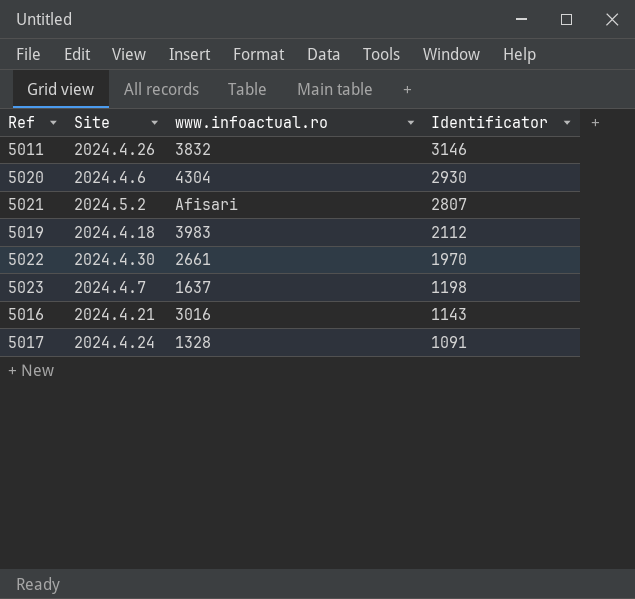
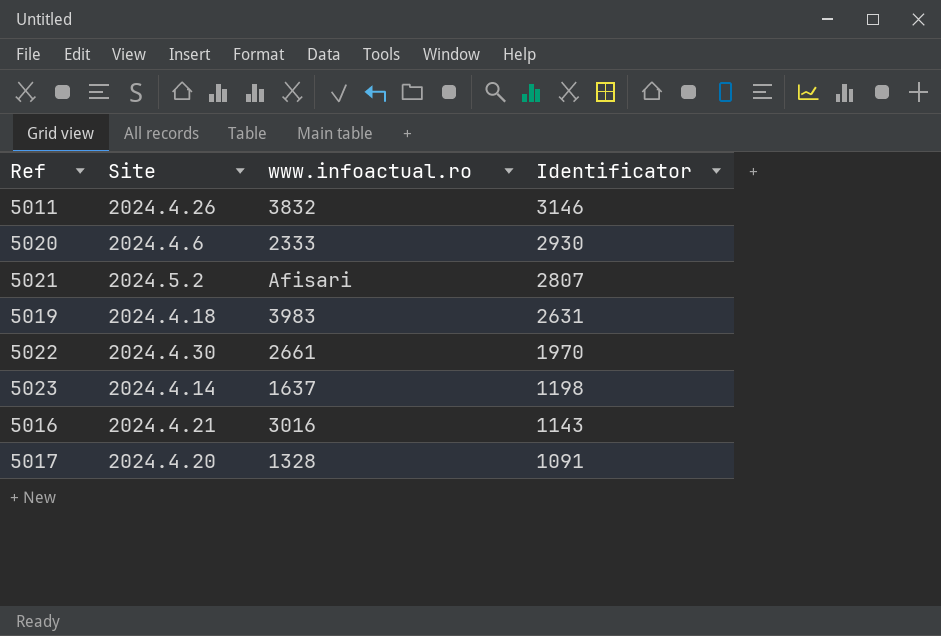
5020 | www.infoactual.ro: 4304 -> 2333
5019 | Identificator: 2112 -> 2631
5023 | Site: 2024.4.7 -> 2024.4.14
5017 | Site: 2024.4.24 -> 2024.4.20

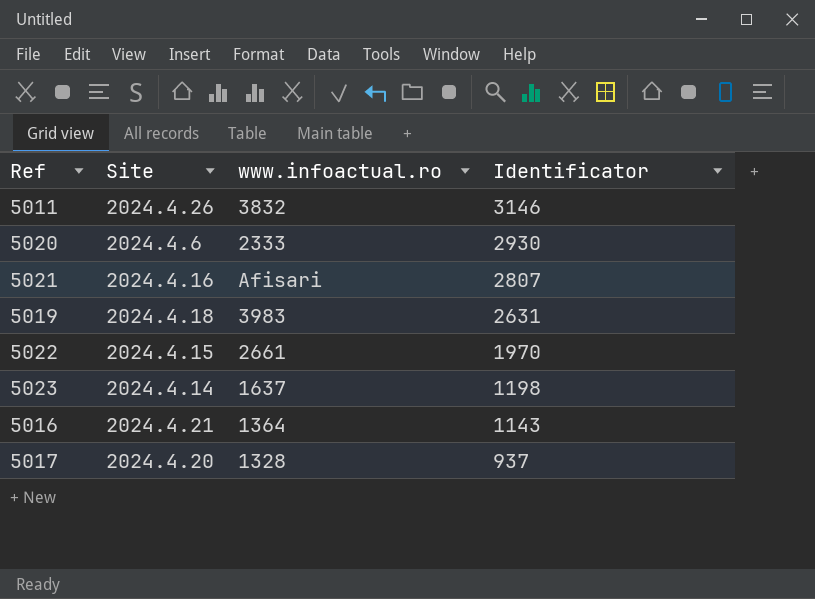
5021 | Site: 2024.5.2 -> 2024.4.16
5022 | Site: 2024.4.30 -> 2024.4.15
5016 | www.infoactual.ro: 3016 -> 1364
5017 | Identificator: 1091 -> 937

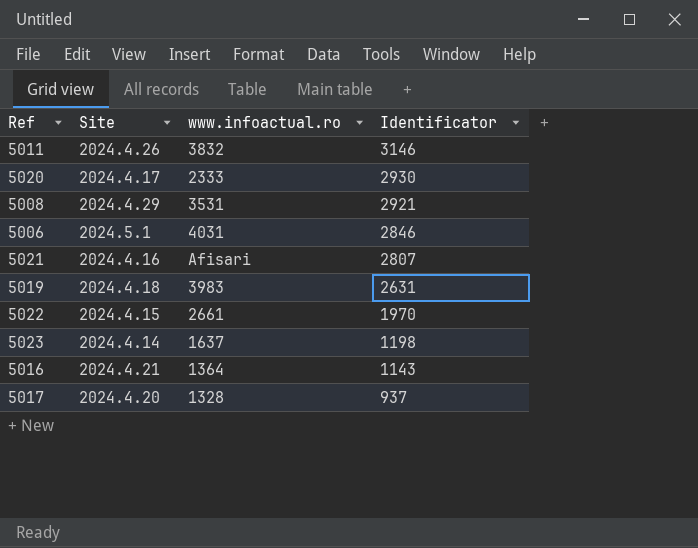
5020 | Site: 2024.4.6 -> 2024.4.17
row 5008: none -> 2024.4.29 | 3531 | 2921
row 5006: none -> 2024.5.1 | 4031 | 2846

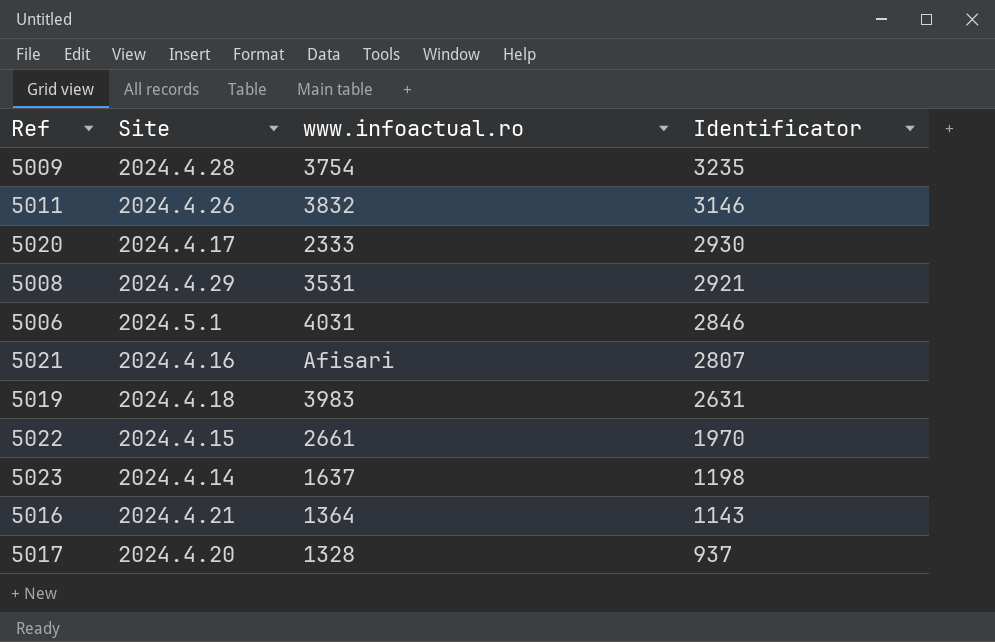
row 5009: none -> 2024.4.28 | 3754 | 3235

